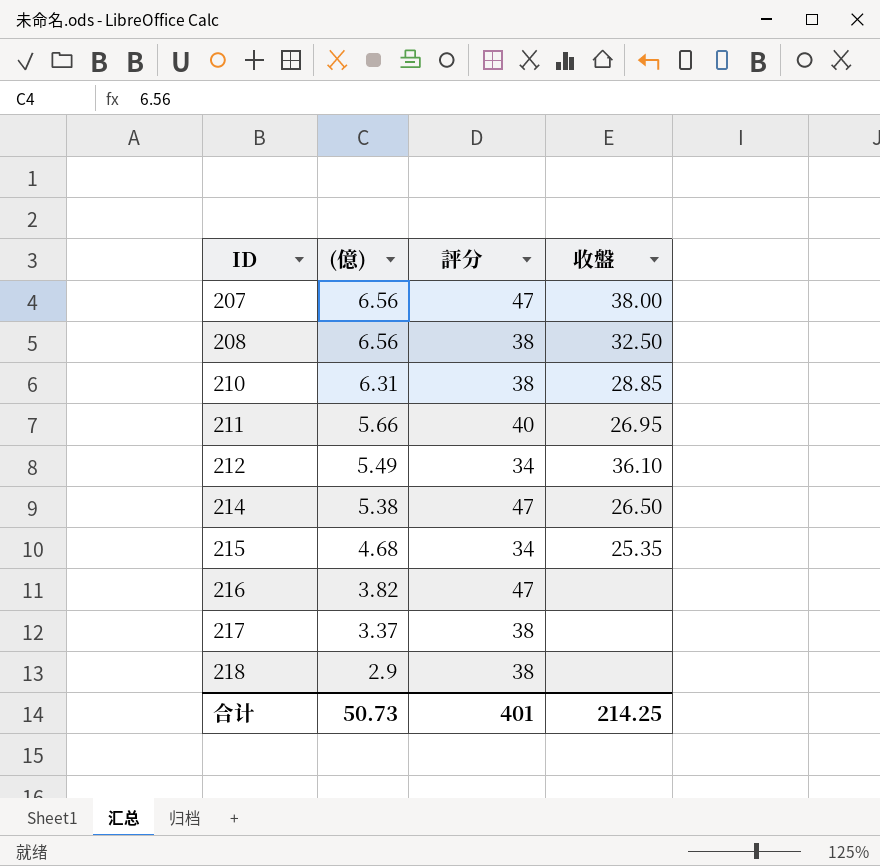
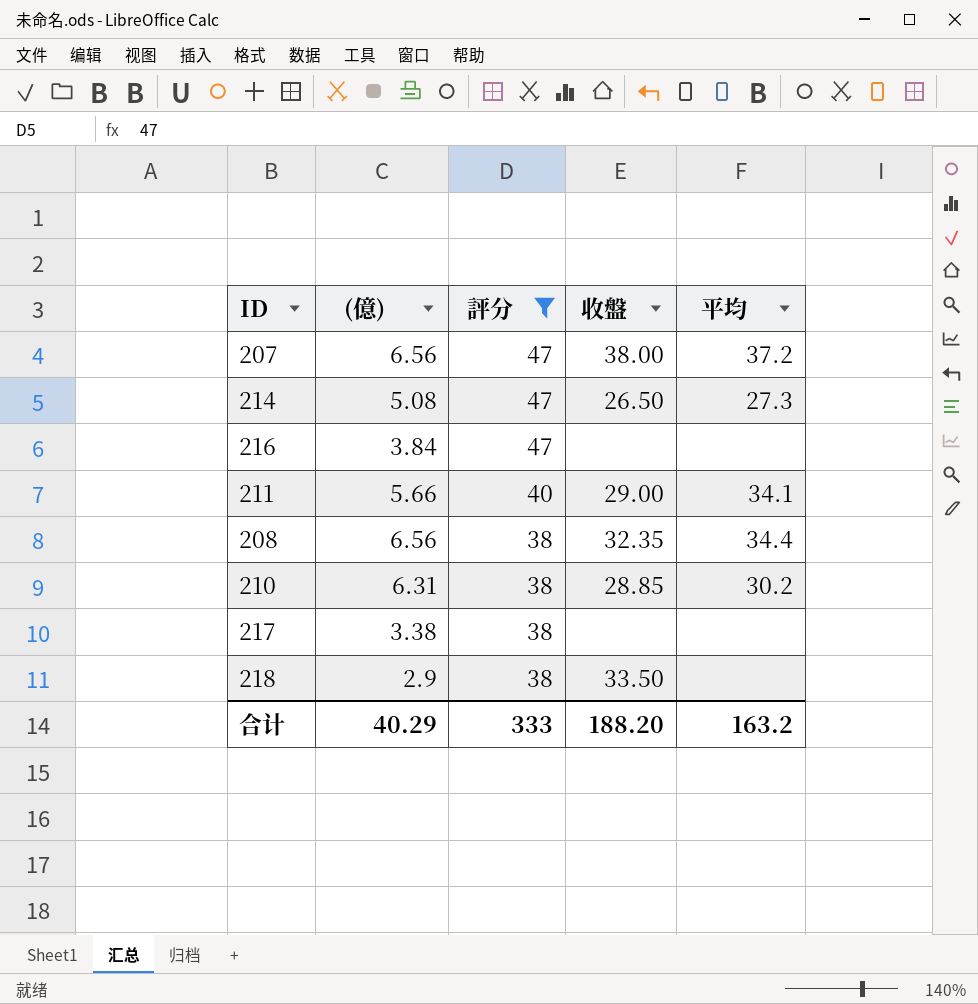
filter: none -> 評分 != 34
row order: ID ascending -> 評分 descending
column 平均 | position: none -> 5
214 | (億): 5.38 -> 5.08
216 | (億): 3.82 -> 3.84
211 | 收盤: 26.95 -> 29.00
208 | 收盤: 32.50 -> 32.35
217 | (億): 3.37 -> 3.38
218 | 收盤: none -> 33.50
合计 | (億): 50.73 -> 40.29
合计 | 評分: 401 -> 333
合计 | 收盤: 214.25 -> 188.20

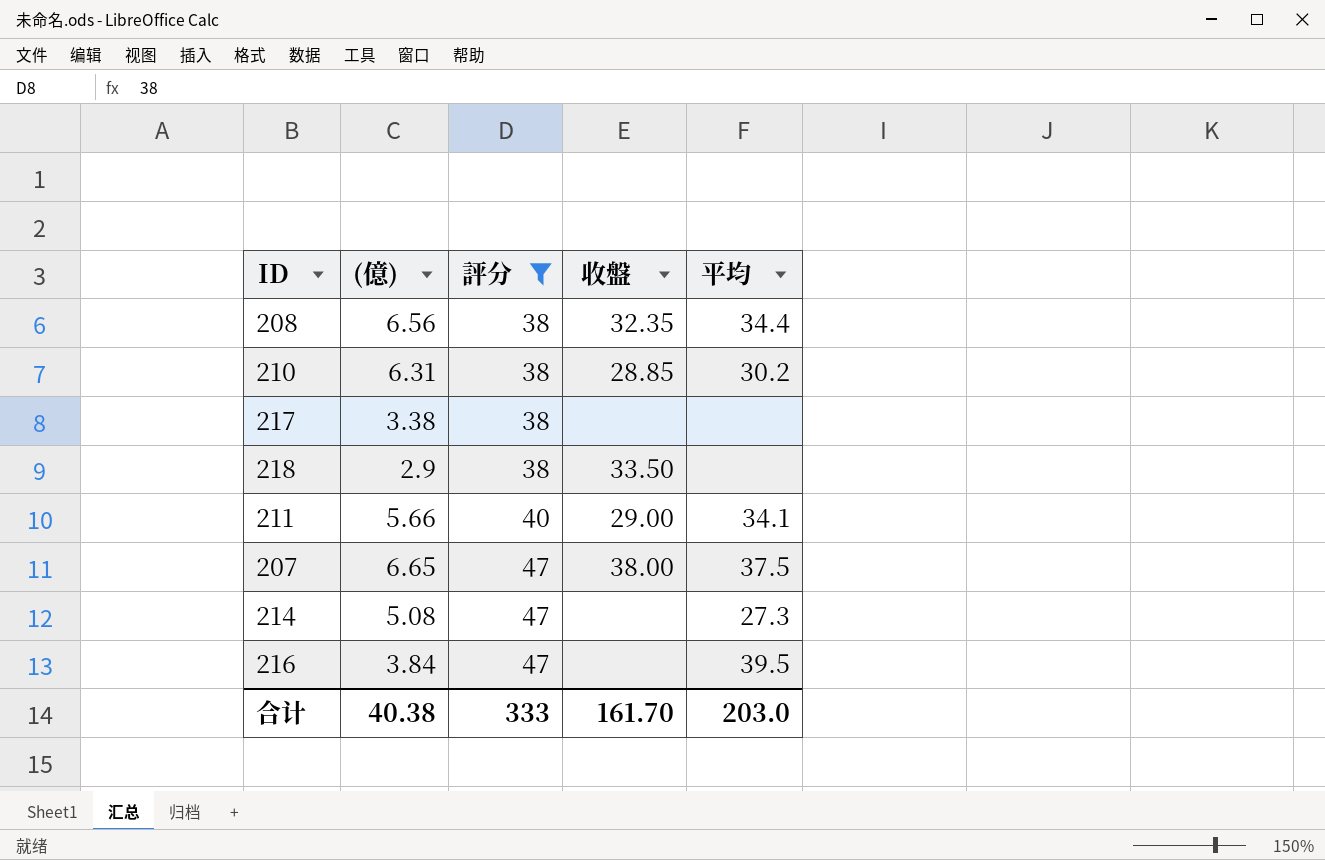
row order: 評分 descending -> 評分 ascending
207 | (億): 6.56 -> 6.65
207 | 平均: 37.2 -> 37.5
214 | 收盤: 26.50 -> none
216 | 平均: none -> 39.5
合计 | (億): 40.29 -> 40.38
合计 | 收盤: 188.20 -> 161.70
合计 | 平均: 163.2 -> 203.0

